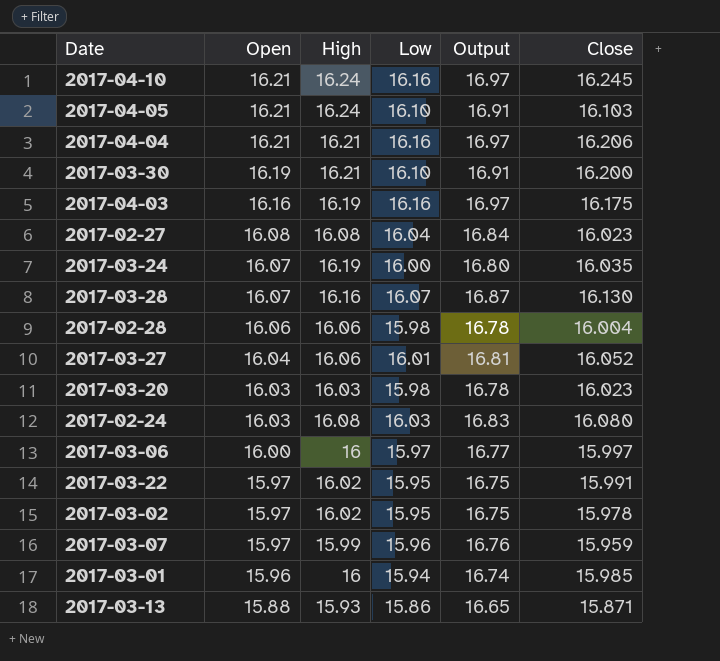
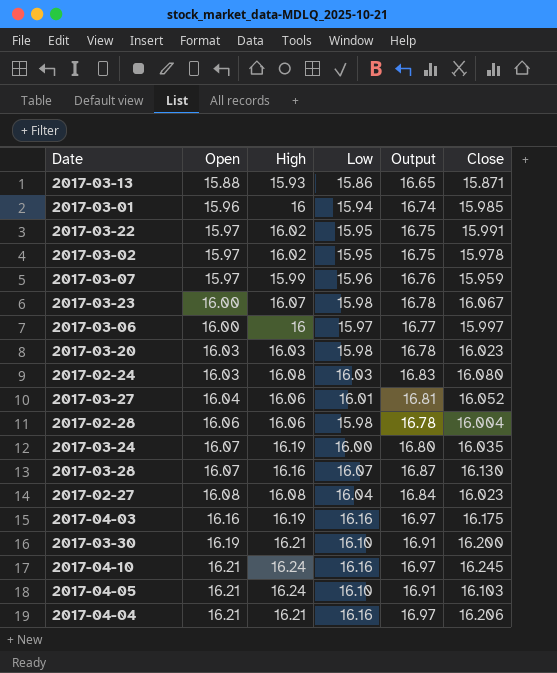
row order: Open descending -> Open ascending
row 2017-03-23: none -> 16.00 | 16.07 | 15.98 | 16.78 | 16.067

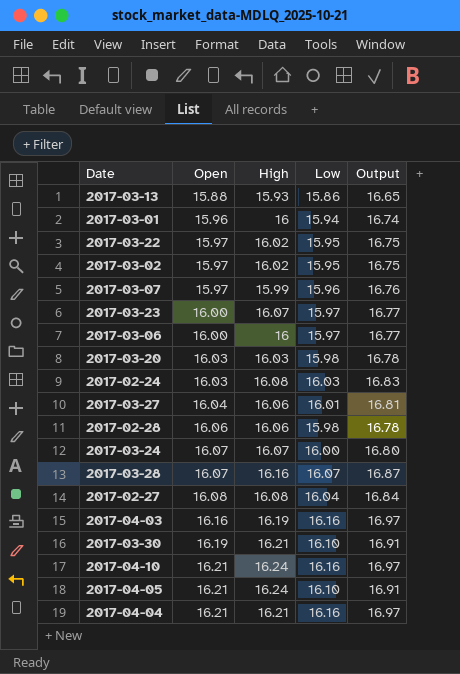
column Close | position: 6 -> none
2017-03-23 | Low: 15.98 -> 15.97
2017-03-23 | Output: 16.78 -> 16.77
2017-03-24 | High: 16.19 -> 16.07

